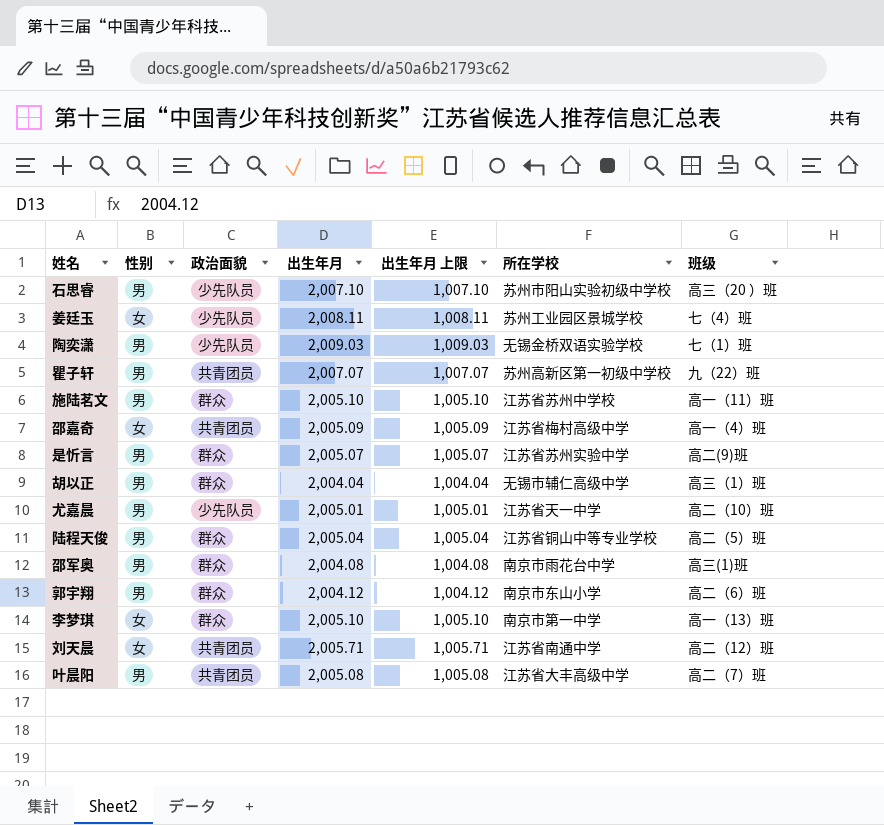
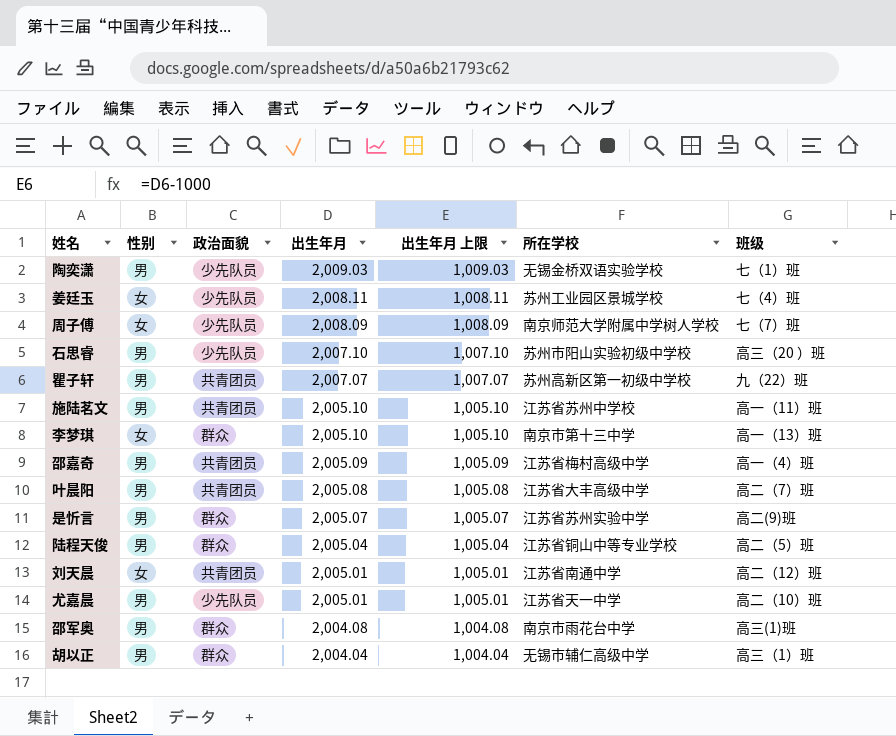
row order: none -> 出生年月 descending
row 郭宇翔: 男 | 群众 | 2,004.12 | 1,004.12 | 南京市东山小学 | 高二（6）班 -> none
row 周子傅: none -> 女 | 少先队员 | 2,008.09 | 1,008.09 | 南京师范大学附属中学树人学校 | 七（7）班
施陆茗文 | 政治面貌: 群众 -> 共青团员
李梦琪 | 所在学校: 南京市第一中学 -> 南京市第十三中学
邵嘉奇 | 性别: 女 -> 男
刘天晨 | 出生年月: 2,005.71 -> 2,005.01
刘天晨 | 出生年月 上限: 1,005.71 -> 1,005.01

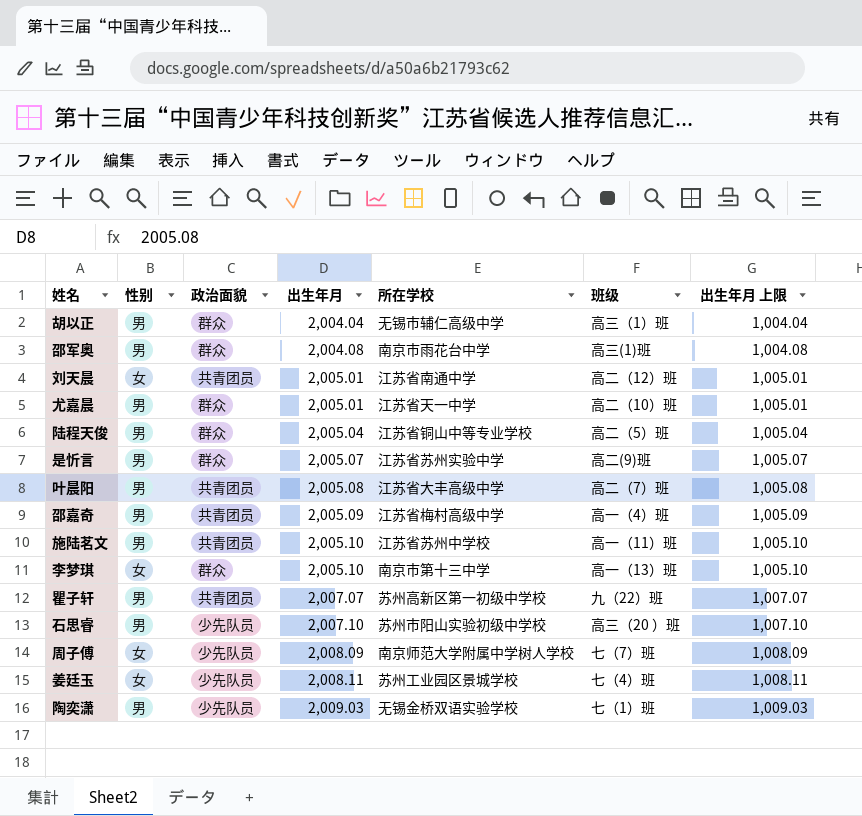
row order: 出生年月 descending -> 出生年月 ascending
column 出生年月 上限 | position: 5 -> 7
尤嘉晨 | 政治面貌: 少先队员 -> 群众

